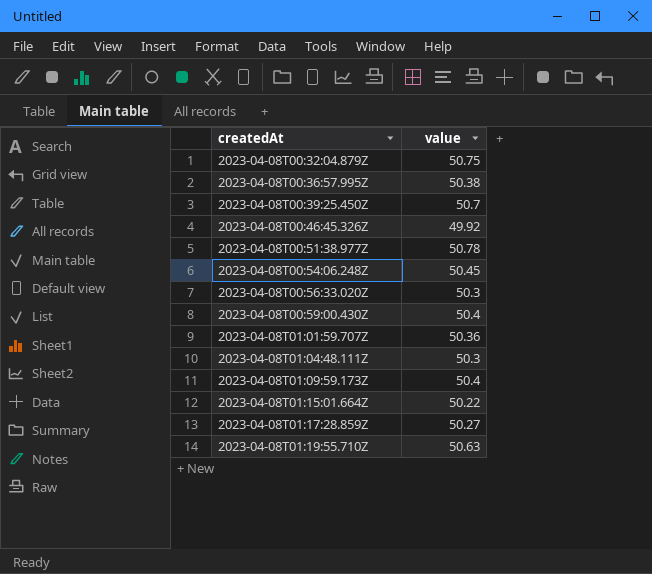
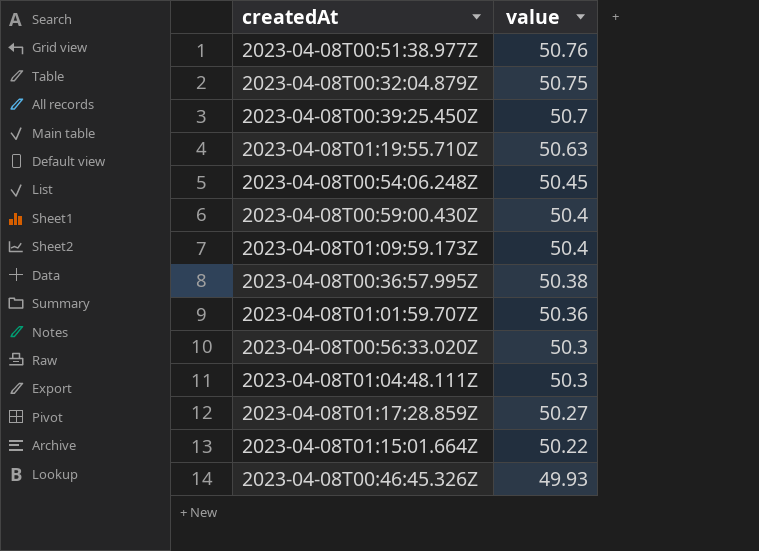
row order: createdAt ascending -> value descending
2023-04-08T00:51:38.977Z | value: 50.78 -> 50.76
2023-04-08T00:46:45.326Z | value: 49.92 -> 49.93

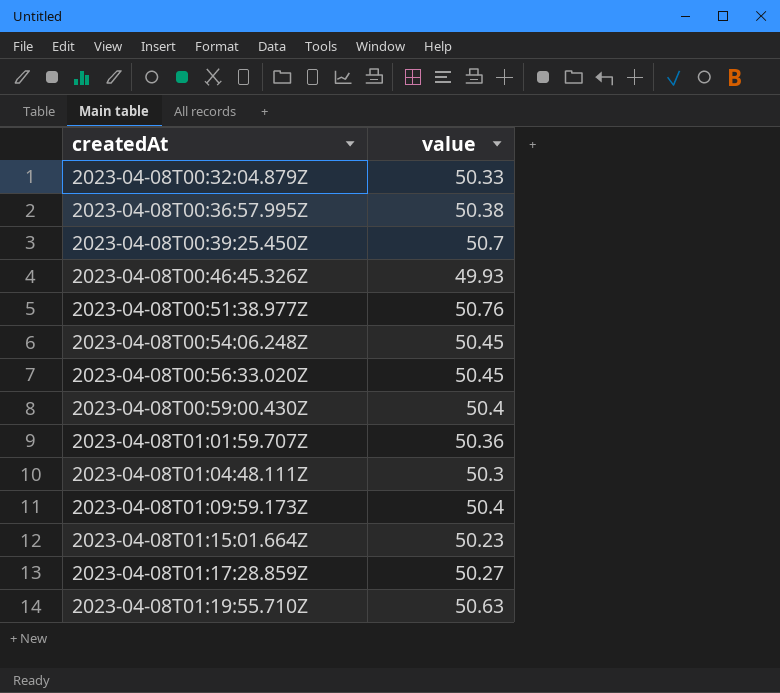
row order: value descending -> createdAt ascending
2023-04-08T00:32:04.879Z | value: 50.75 -> 50.33
2023-04-08T00:56:33.020Z | value: 50.3 -> 50.45
2023-04-08T01:15:01.664Z | value: 50.22 -> 50.23

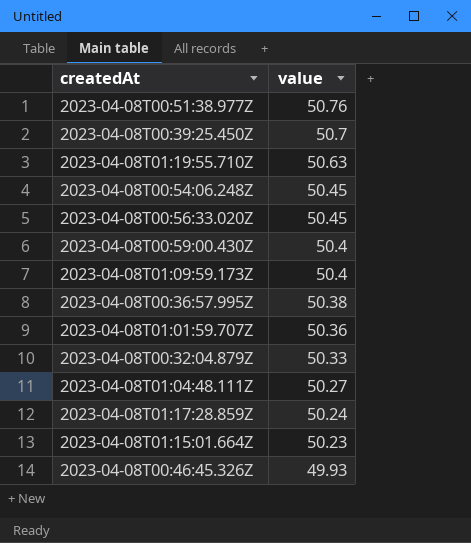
row order: createdAt ascending -> value descending
2023-04-08T01:04:48.111Z | value: 50.3 -> 50.27
2023-04-08T01:17:28.859Z | value: 50.27 -> 50.24

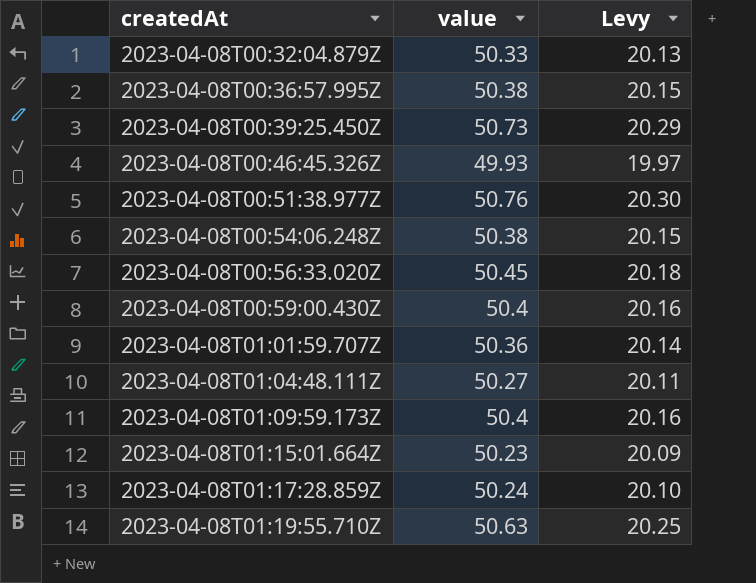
row order: value descending -> createdAt ascending
column Levy | formula: none -> [value] * 0.4
2023-04-08T00:39:25.450Z | value: 50.7 -> 50.73
2023-04-08T00:54:06.248Z | value: 50.45 -> 50.38

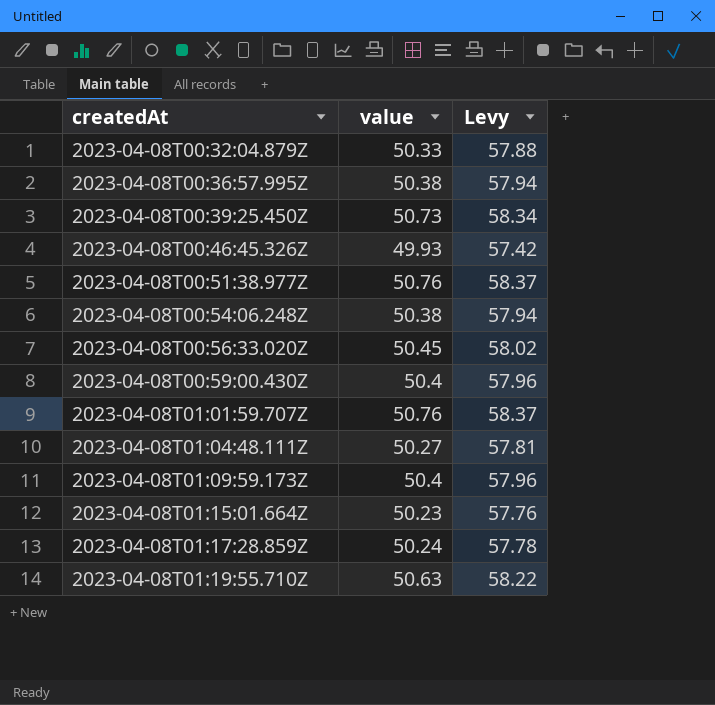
column Levy | formula: [value] * 0.4 -> [value] * 1.15
2023-04-08T01:01:59.707Z | value: 50.36 -> 50.76

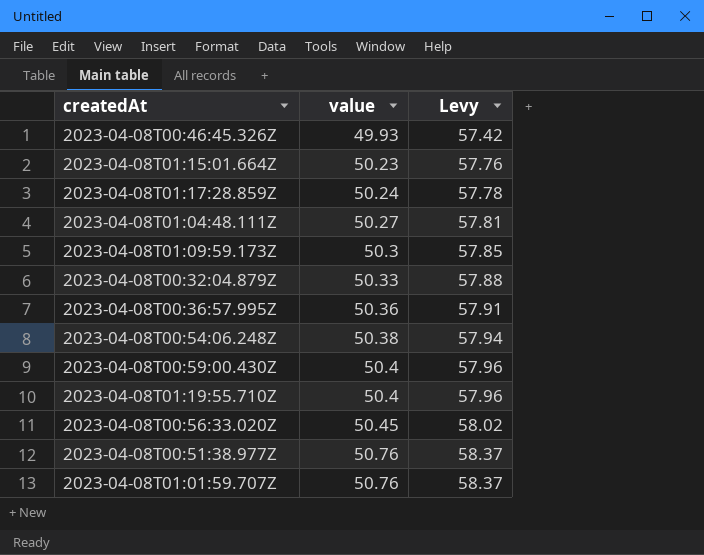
row order: createdAt ascending -> value ascending
row 2023-04-08T00:39:25.450Z: 50.73 | 58.34 -> none
2023-04-08T01:09:59.173Z | value: 50.4 -> 50.3
2023-04-08T01:09:59.173Z | Levy: 57.96 -> 57.85
2023-04-08T00:36:57.995Z | value: 50.38 -> 50.36
2023-04-08T00:36:57.995Z | Levy: 57.94 -> 57.91
2023-04-08T01:19:55.710Z | value: 50.63 -> 50.4
2023-04-08T01:19:55.710Z | Levy: 58.22 -> 57.96

